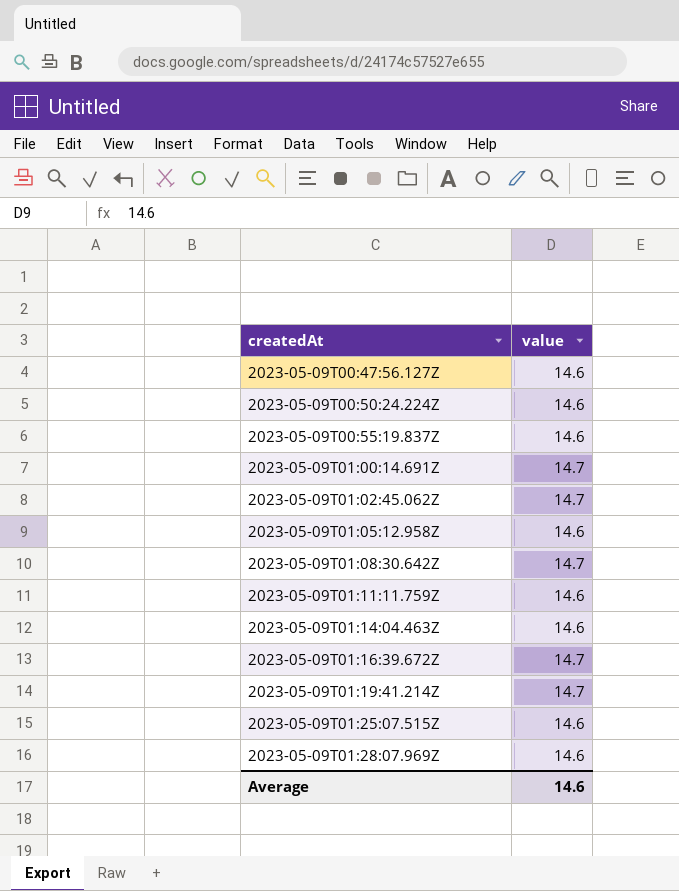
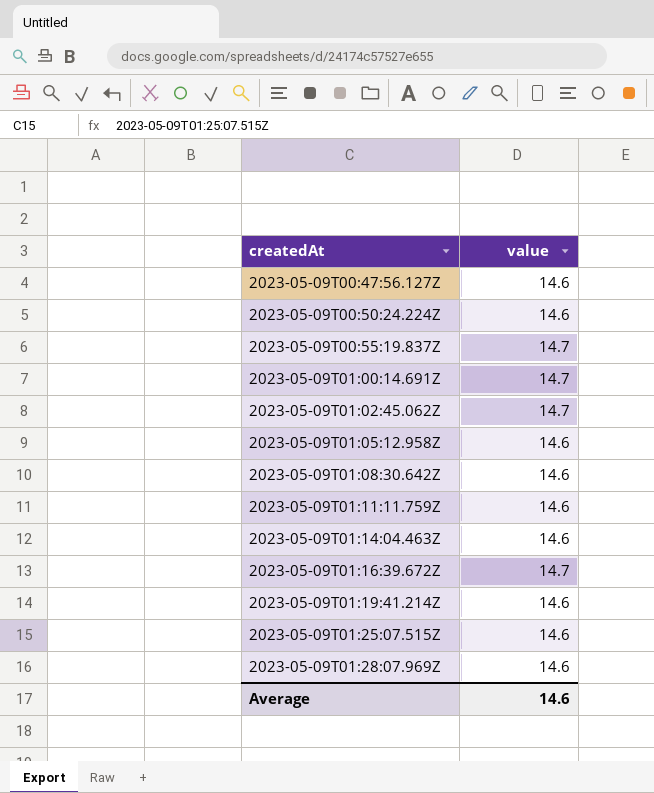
2023-05-09T00:55:19.837Z | value: 14.6 -> 14.7
2023-05-09T01:08:30.642Z | value: 14.7 -> 14.6
2023-05-09T01:19:41.214Z | value: 14.7 -> 14.6

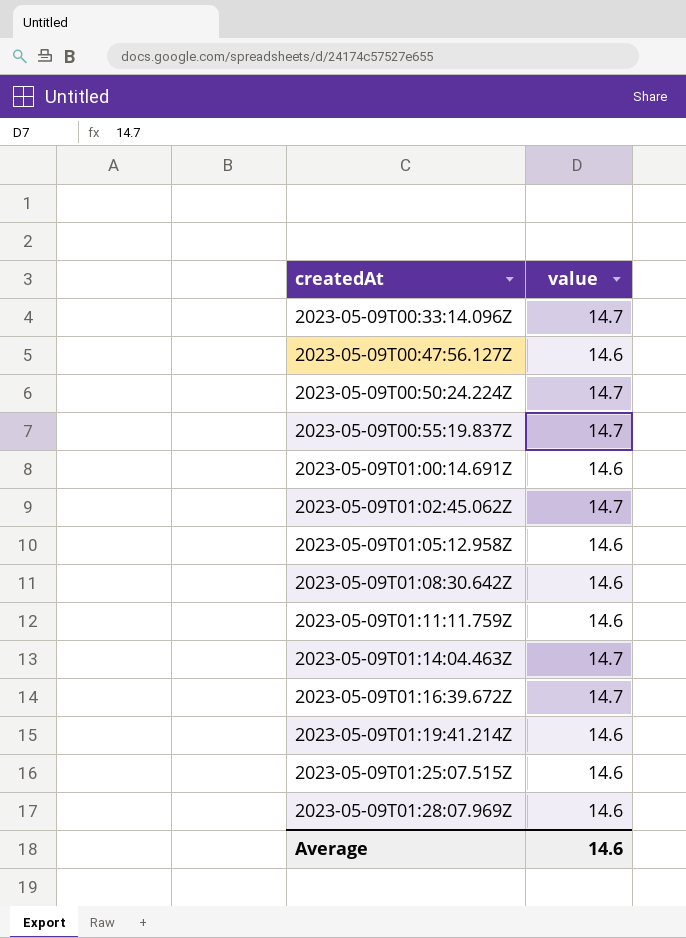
row 2023-05-09T00:33:14.096Z: none -> 14.7
2023-05-09T00:50:24.224Z | value: 14.6 -> 14.7
2023-05-09T01:00:14.691Z | value: 14.7 -> 14.6
2023-05-09T01:14:04.463Z | value: 14.6 -> 14.7

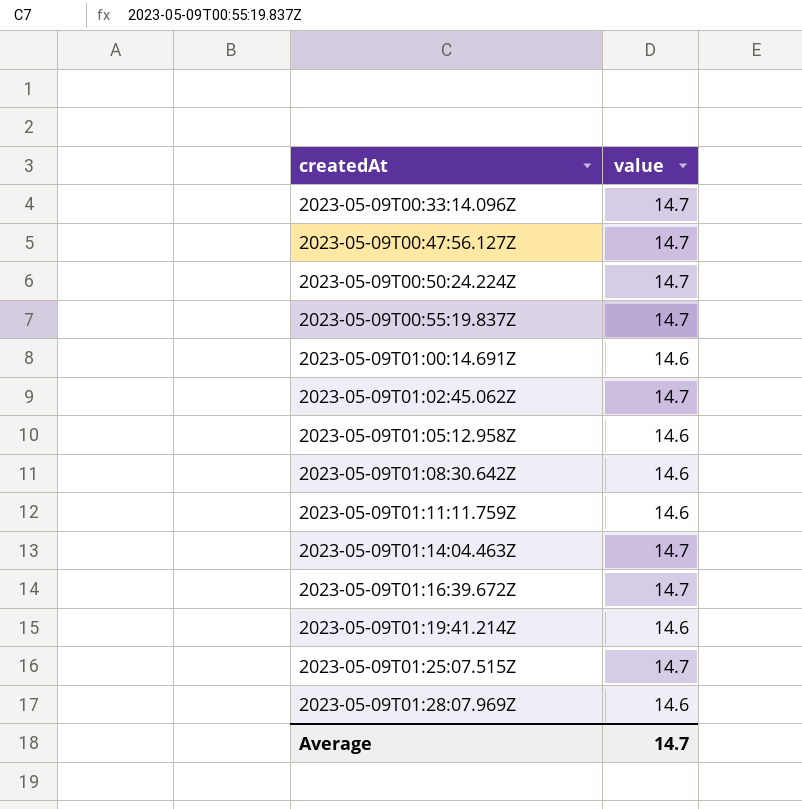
2023-05-09T00:47:56.127Z | value: 14.6 -> 14.7
2023-05-09T01:25:07.515Z | value: 14.6 -> 14.7
Average | value: 14.6 -> 14.7

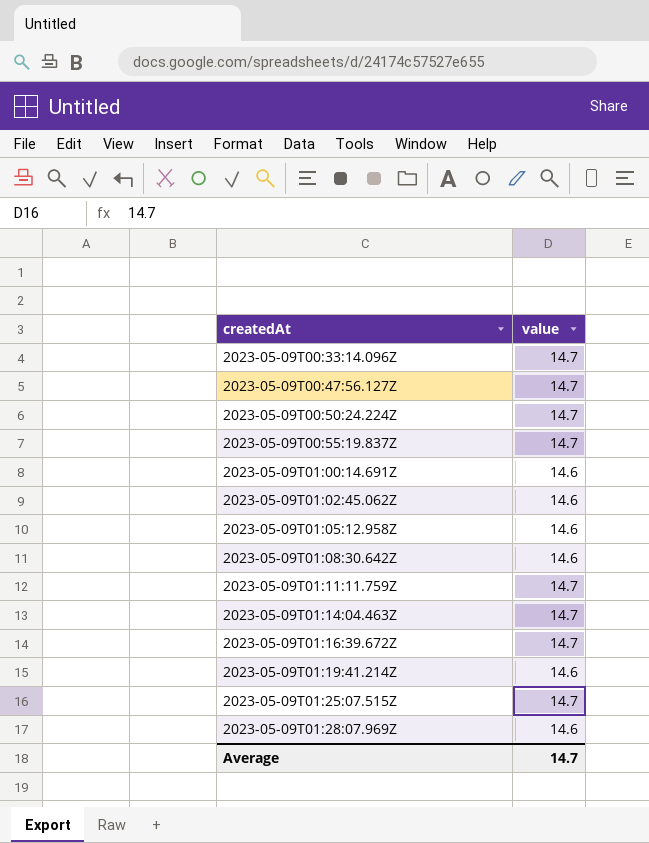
2023-05-09T01:02:45.062Z | value: 14.7 -> 14.6
2023-05-09T01:11:11.759Z | value: 14.6 -> 14.7

